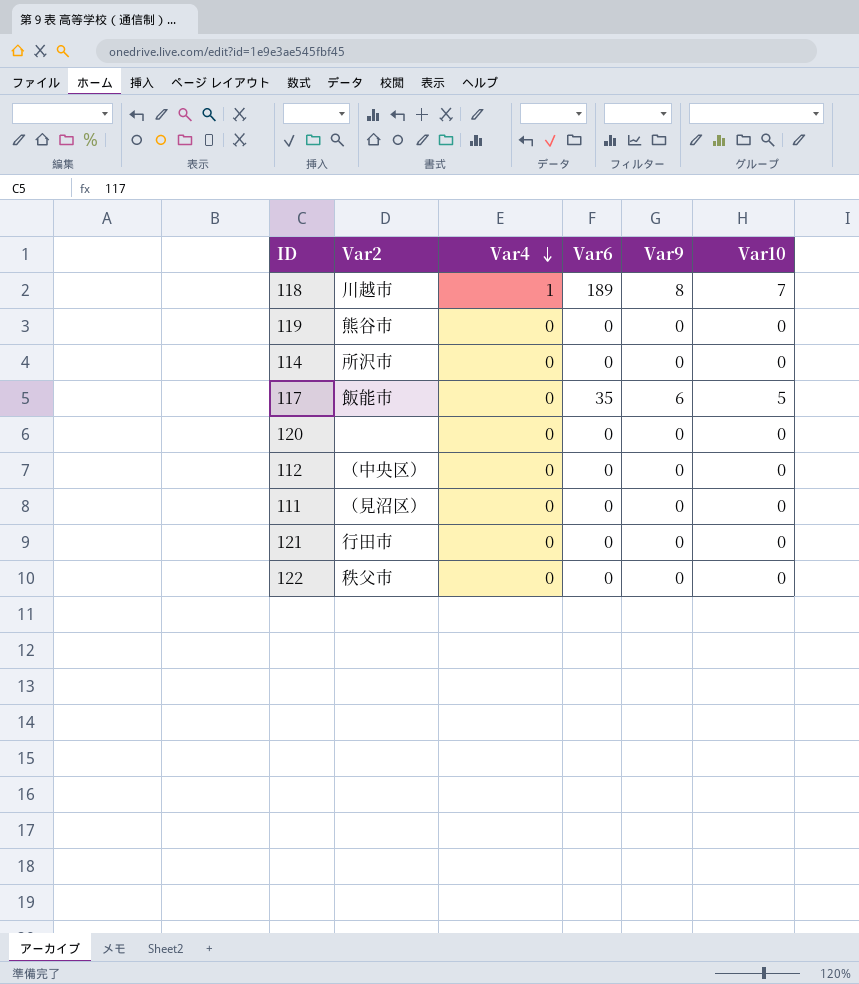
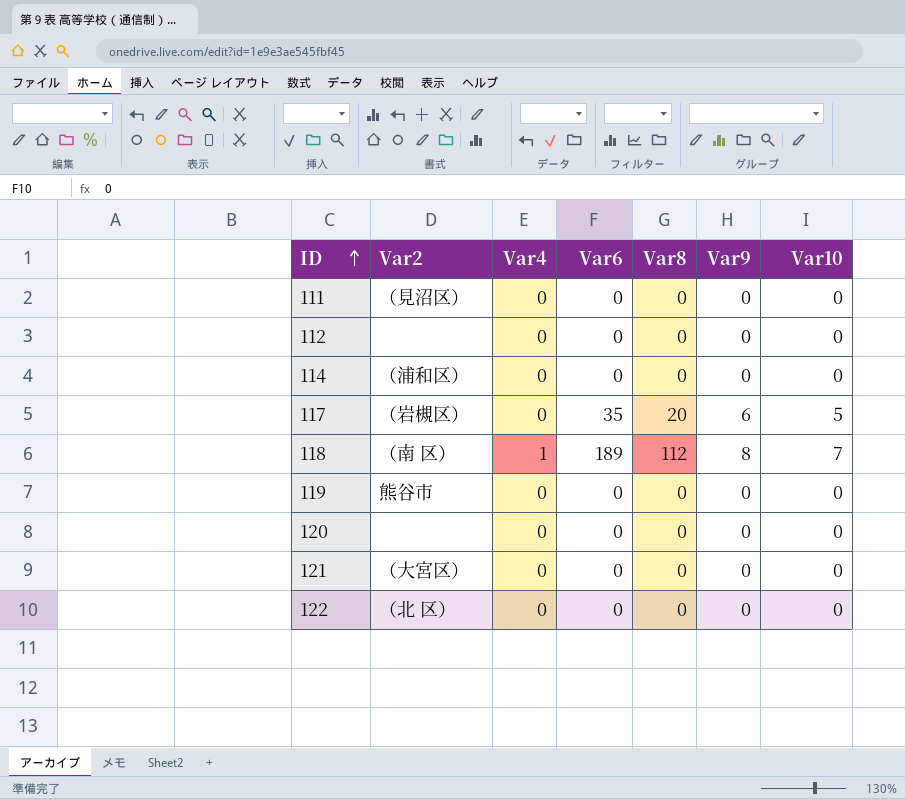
row order: Var4 descending -> ID ascending
column Var8 | position: none -> 5
112 | Var2: （中央区） -> none
114 | Var2: 所沢市 -> （浦和区）
117 | Var2: 飯能市 -> （岩槻区）
118 | Var2: 川越市 -> （南 区）
121 | Var2: 行田市 -> （大宮区）
122 | Var2: 秩父市 -> （北 区）

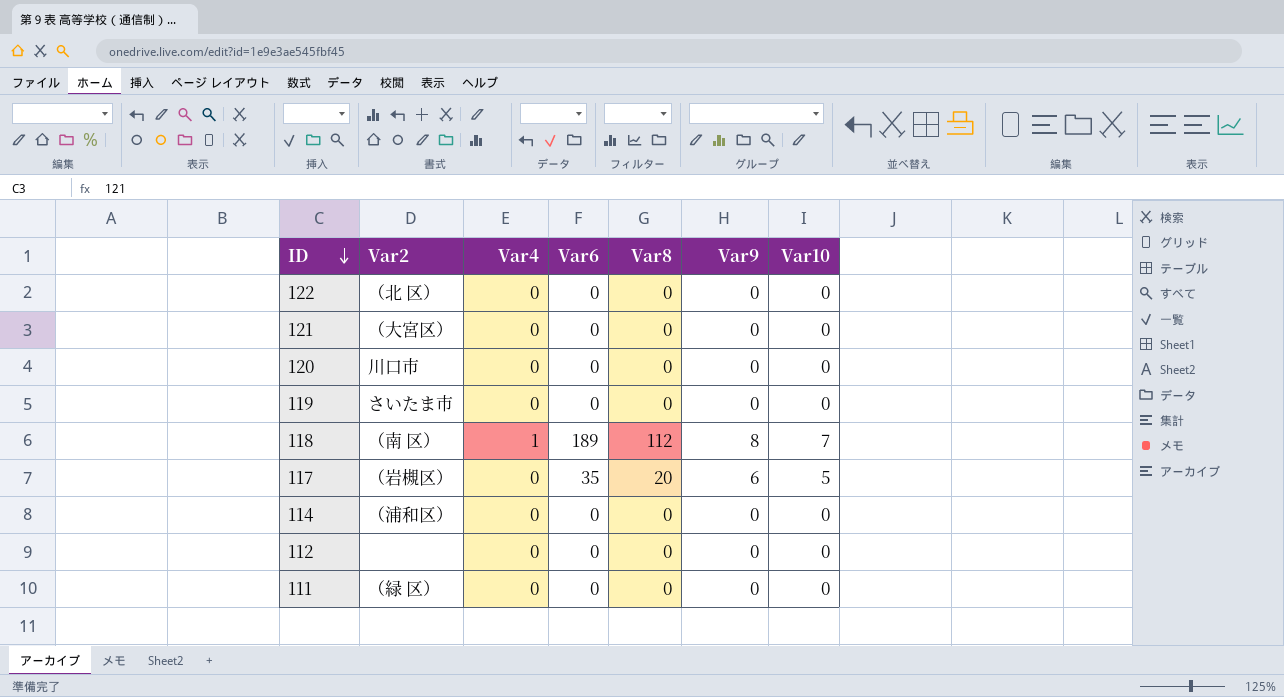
row order: ID ascending -> ID descending
120 | Var2: none -> 川口市
119 | Var2: 熊谷市 -> さいたま市
111 | Var2: （見沼区） -> （緑 区）

